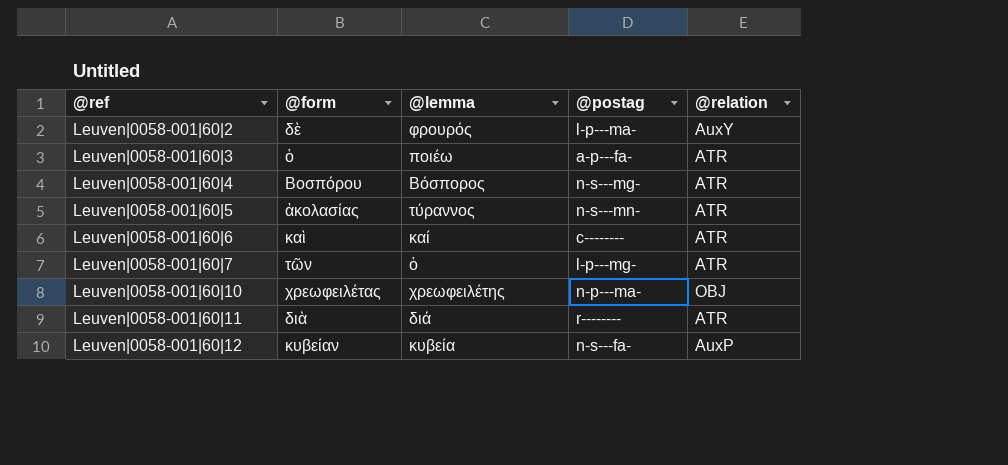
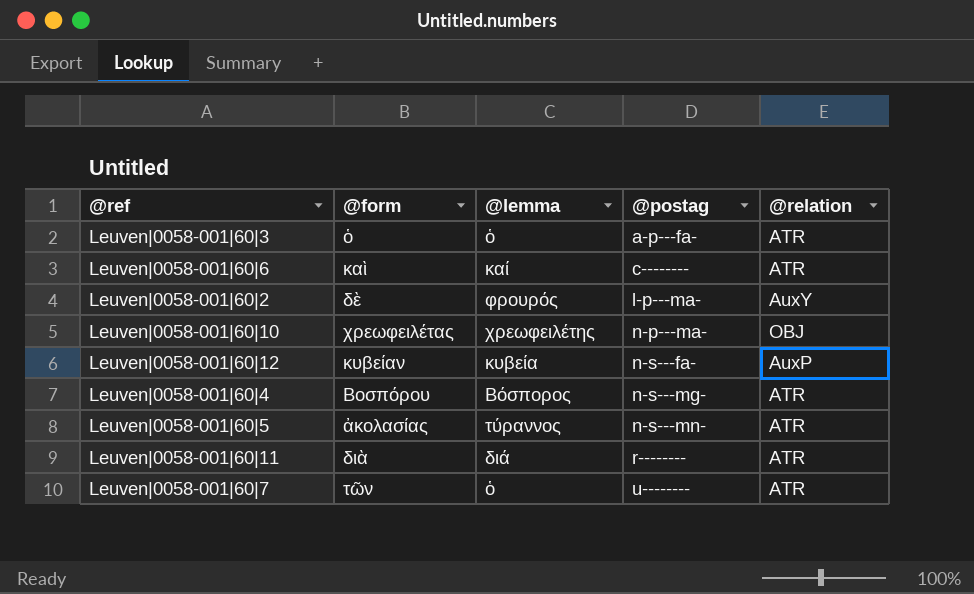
row order: @ref ascending -> @postag ascending
Leuven|0058-001|60|3 | @lemma: ποιέω -> ὁ
Leuven|0058-001|60|7 | @postag: l-p---mg- -> u--------

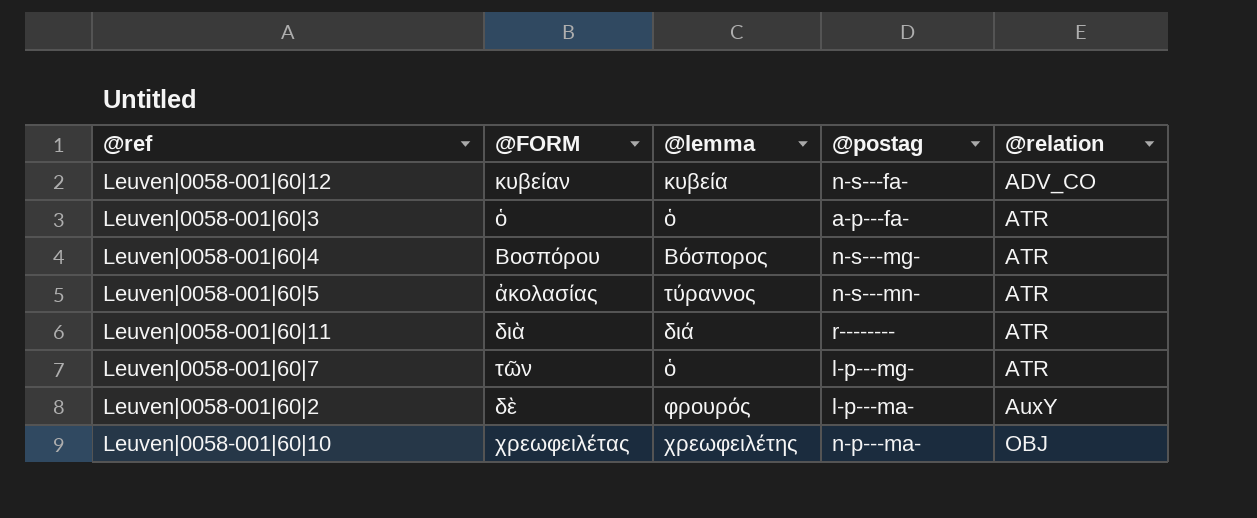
row order: @postag ascending -> @relation ascending
column name: @form -> @FORM
row Leuven|0058-001|60|6: καὶ | καί | c-------- | ATR -> none
Leuven|0058-001|60|12 | @relation: AuxP -> ADV_CO
Leuven|0058-001|60|7 | @postag: u-------- -> l-p---mg-

